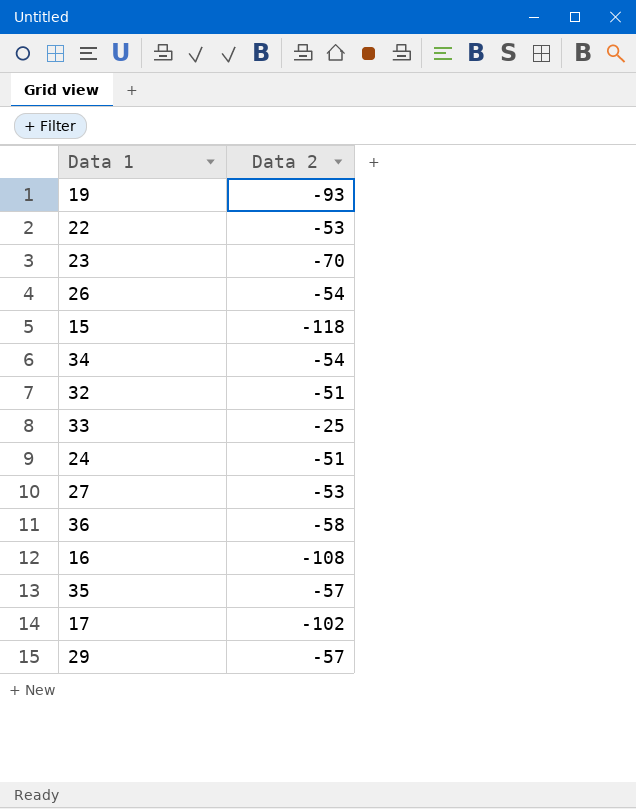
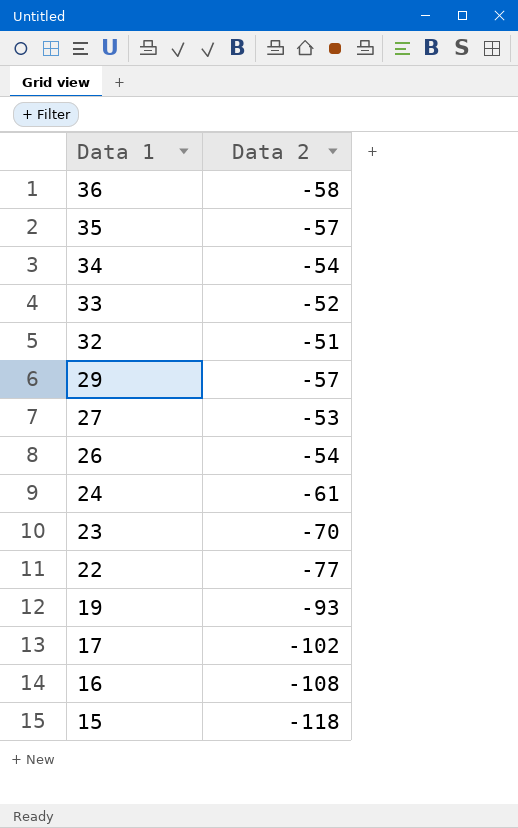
row order: none -> Data 1 descending
33 | Data 2: -25 -> -52
24 | Data 2: -51 -> -61
22 | Data 2: -53 -> -77

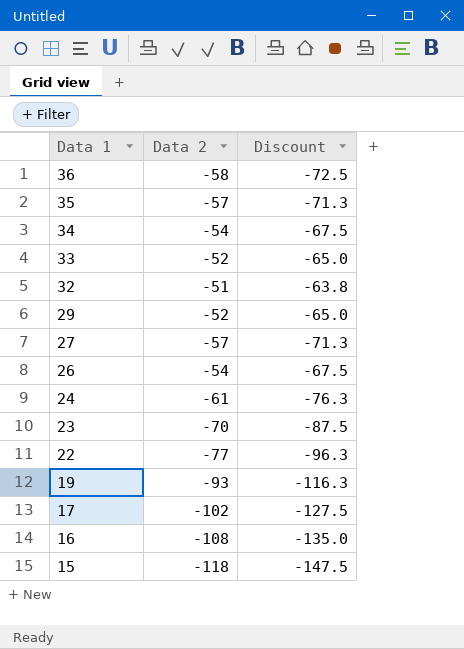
column Discount | formula: none -> [Data 2] * 1.25
29 | Data 2: -57 -> -52
27 | Data 2: -53 -> -57

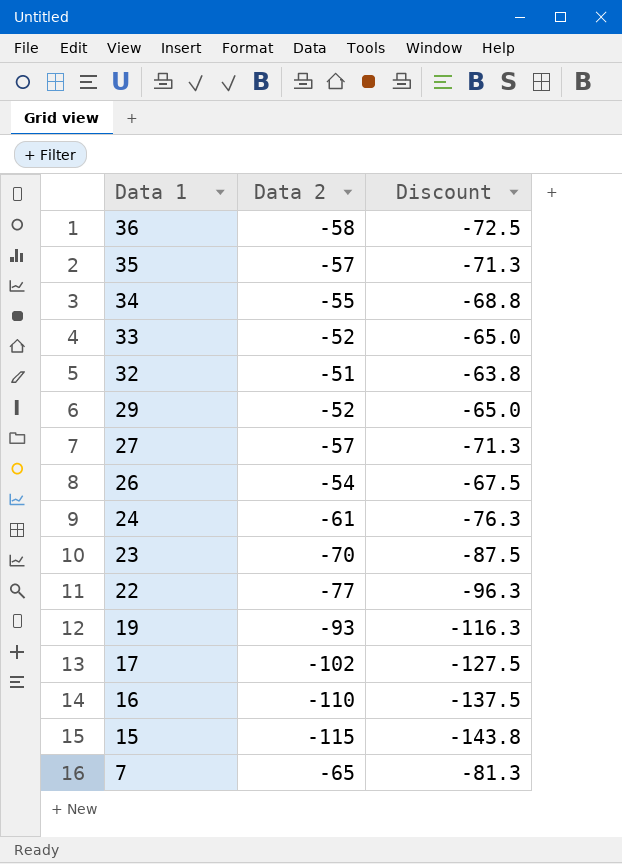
34 | Data 2: -54 -> -55
34 | Discount: -67.5 -> -68.8
16 | Data 2: -108 -> -110
16 | Discount: -135.0 -> -137.5
15 | Data 2: -118 -> -115
15 | Discount: -147.5 -> -143.8
row 7: none -> -65 | -81.3

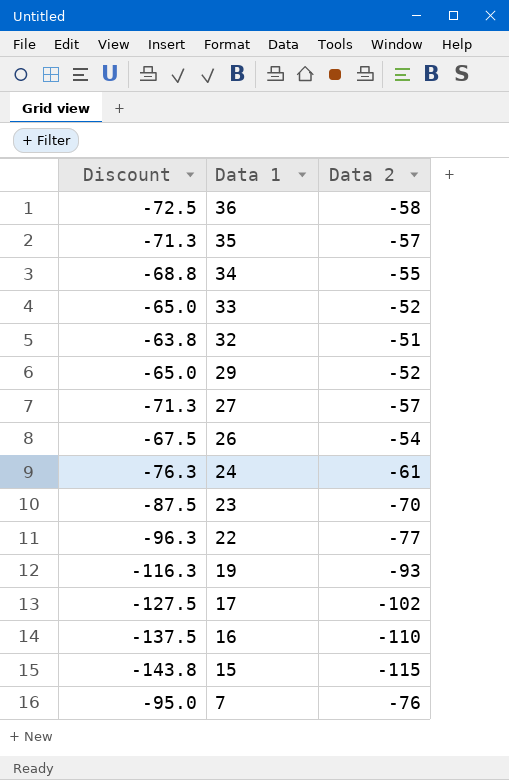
column Discount | position: 3 -> 1
7 | Discount: -81.3 -> -95.0
7 | Data 2: -65 -> -76

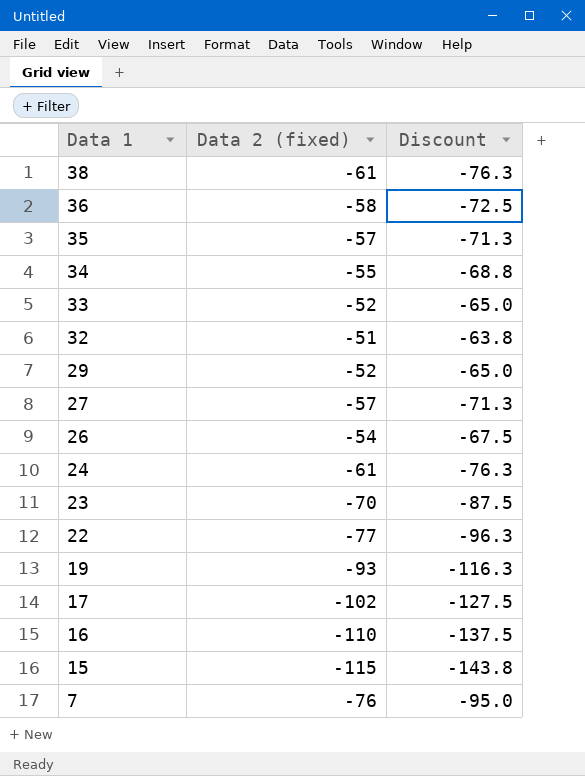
column name: Data 2 -> Data 2 (fixed)
column Discount | position: 1 -> 3
row 38: none -> -61 | -76.3

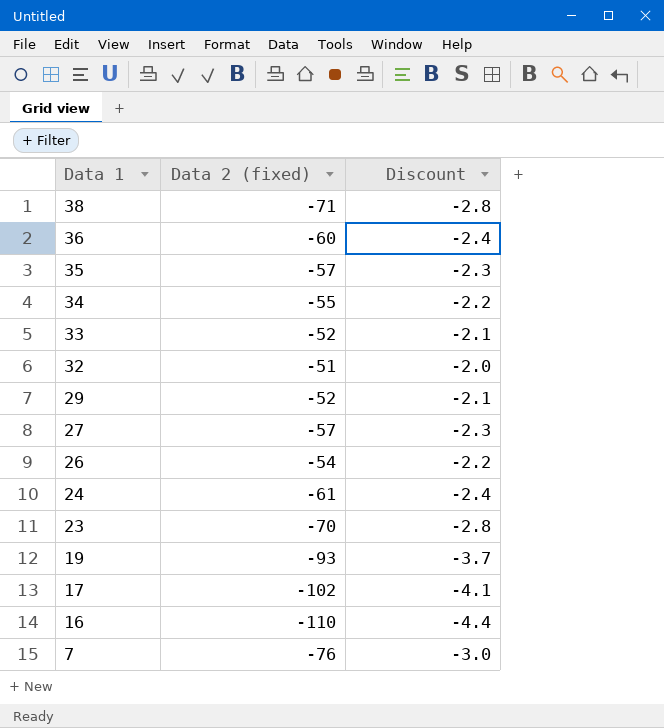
column Discount | formula: [Data 2 (fixed)] * 1.25 -> [Data 2 (fixed)] * 0.04
row 22: -77 | -96.3 -> none
row 15: -115 | -143.8 -> none
38 | Data 2 (fixed): -61 -> -71
36 | Data 2 (fixed): -58 -> -60

